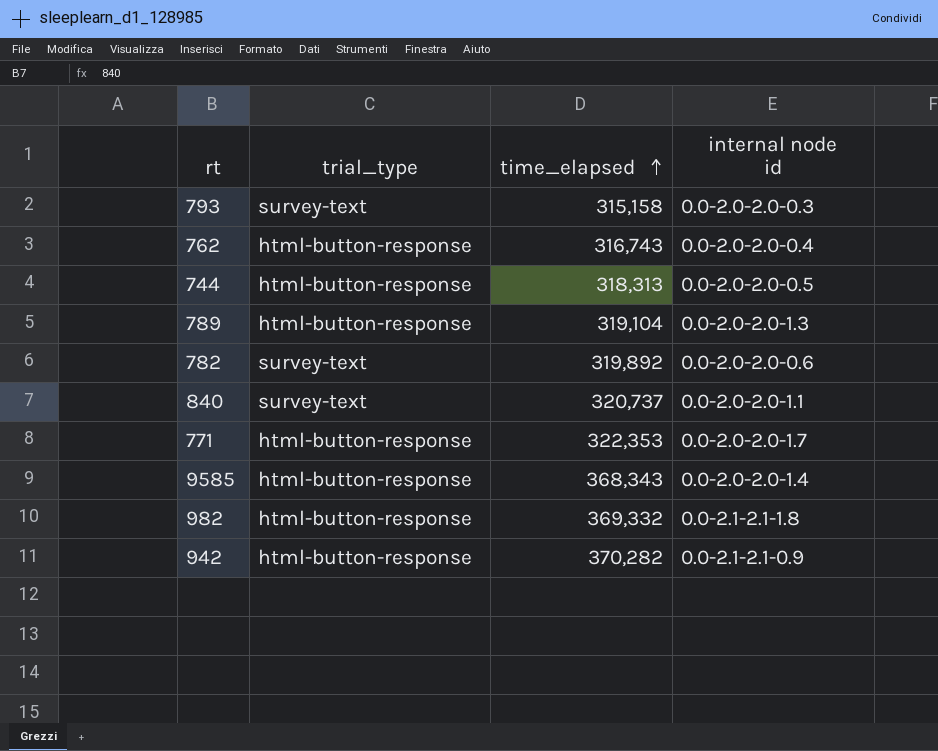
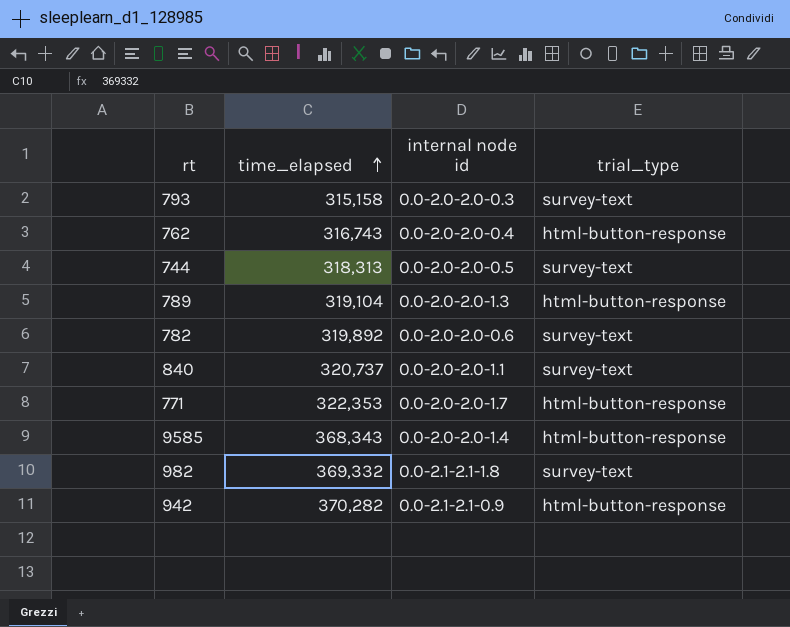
column trial_type | position: 2 -> 4
744 | trial_type: html-button-response -> survey-text
982 | trial_type: html-button-response -> survey-text

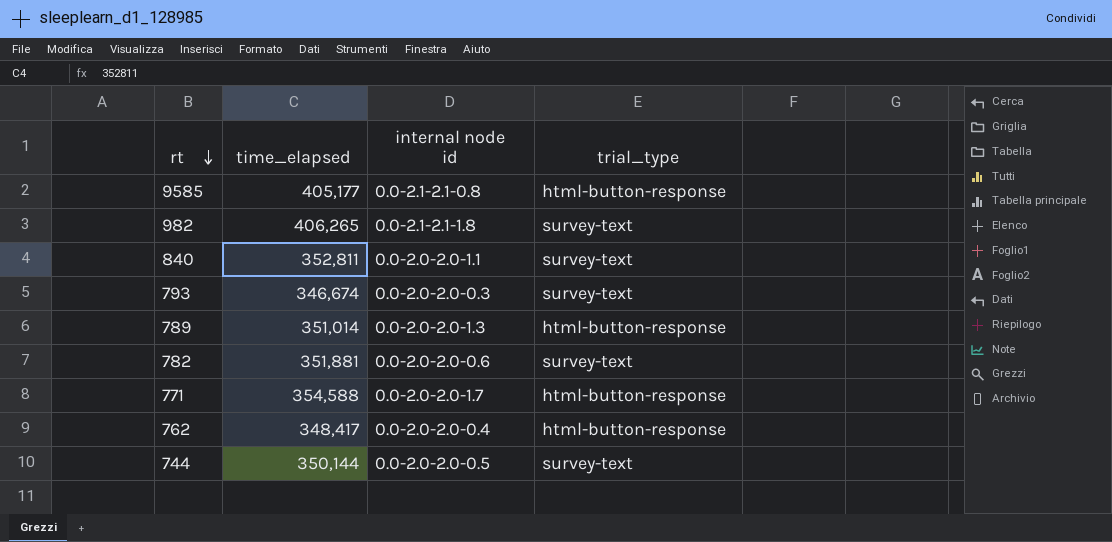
row order: time_elapsed ascending -> rt descending
row 942: 370,282 | 0.0-2.1-2.1-0.9 | html-button-response -> none
9585 | time_elapsed: 368,343 -> 405,177
9585 | internal node id: 0.0-2.0-2.0-1.4 -> 0.0-2.1-2.1-0.8
982 | time_elapsed: 369,332 -> 406,265
840 | time_elapsed: 320,737 -> 352,811
793 | time_elapsed: 315,158 -> 346,674
789 | time_elapsed: 319,104 -> 351,014
782 | time_elapsed: 319,892 -> 351,881
771 | time_elapsed: 322,353 -> 354,588
762 | time_elapsed: 316,743 -> 348,417
744 | time_elapsed: 318,313 -> 350,144

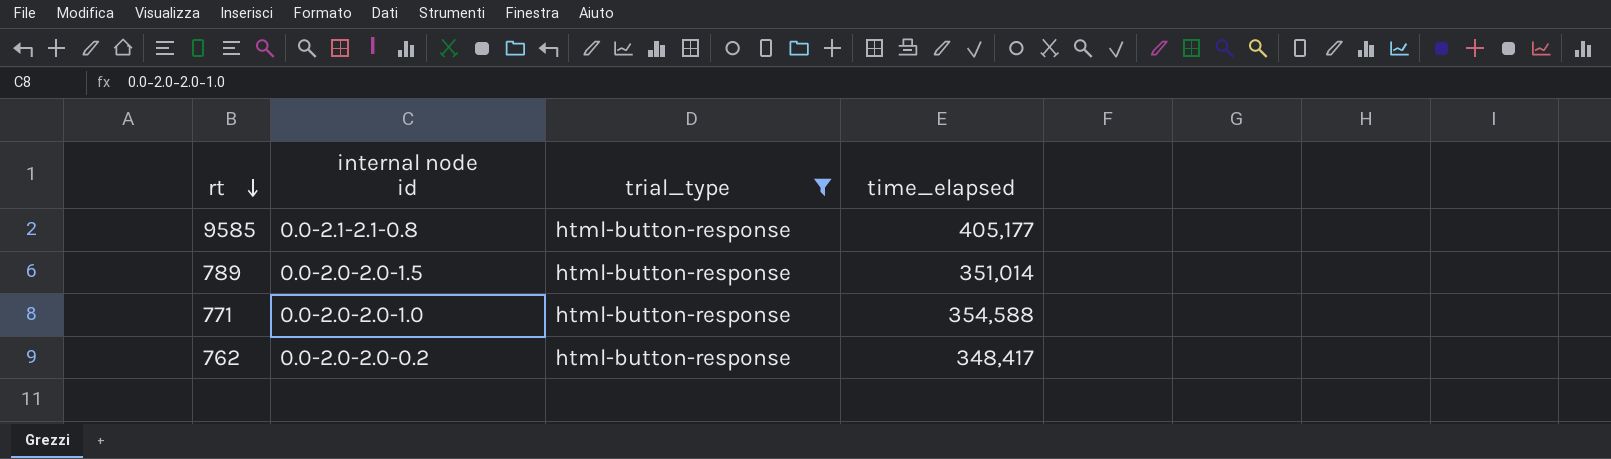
filter: none -> trial_type = html-button-response
column time_elapsed | position: 2 -> 4
789 | internal node id: 0.0-2.0-2.0-1.3 -> 0.0-2.0-2.0-1.5
771 | internal node id: 0.0-2.0-2.0-1.7 -> 0.0-2.0-2.0-1.0
762 | internal node id: 0.0-2.0-2.0-0.4 -> 0.0-2.0-2.0-0.2

